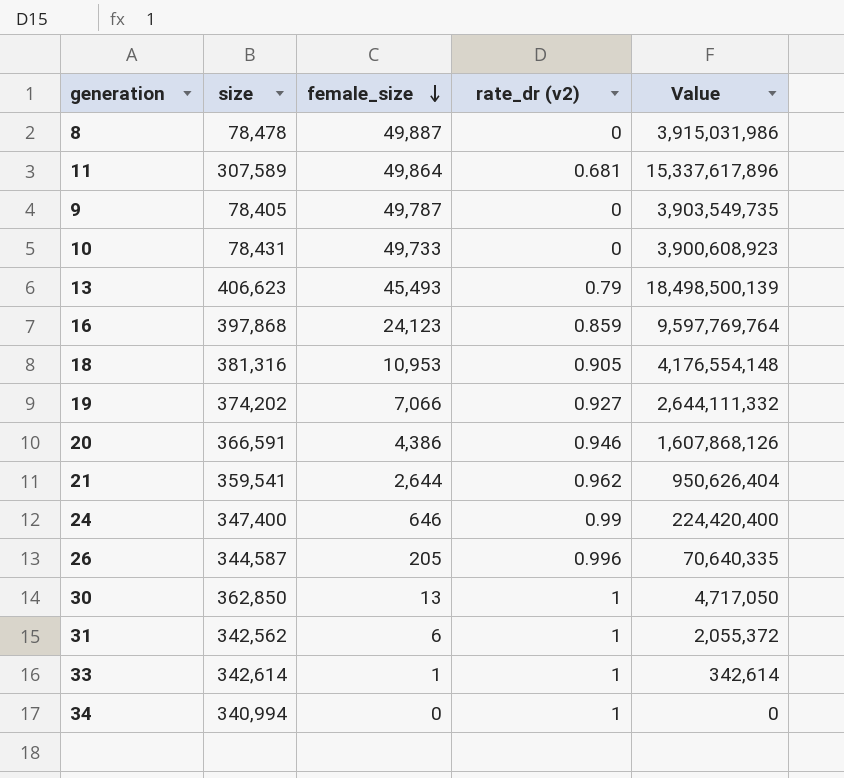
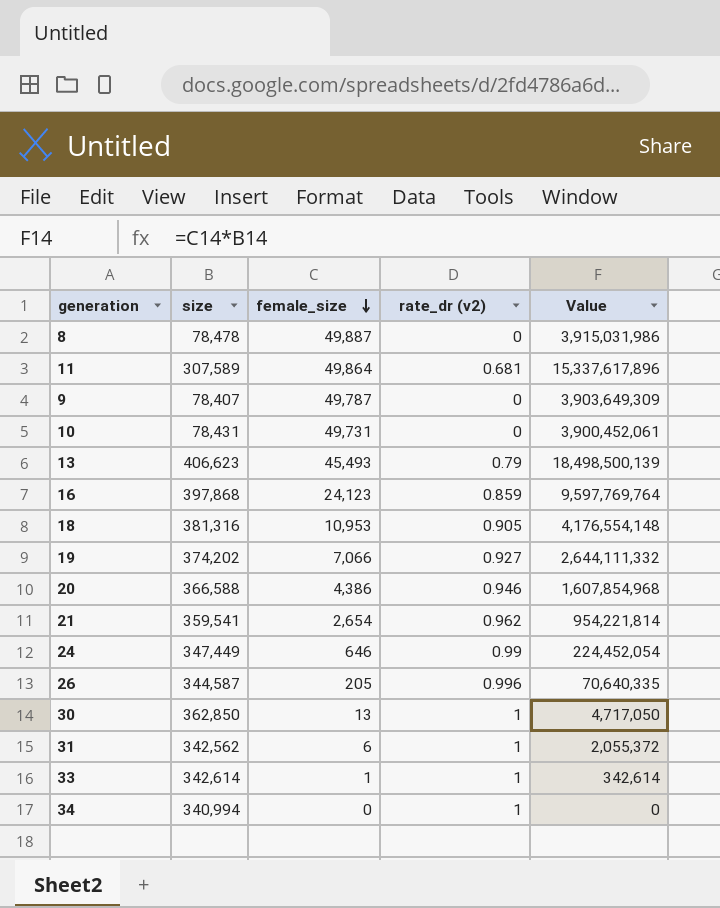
9 | size: 78,405 -> 78,407
9 | Value: 3,903,549,735 -> 3,903,649,309
10 | female_size: 49,733 -> 49,731
10 | Value: 3,900,608,923 -> 3,900,452,061
20 | size: 366,591 -> 366,588
20 | Value: 1,607,868,126 -> 1,607,854,968
21 | female_size: 2,644 -> 2,654
21 | Value: 950,626,404 -> 954,221,814
24 | size: 347,400 -> 347,449
24 | Value: 224,420,400 -> 224,452,054

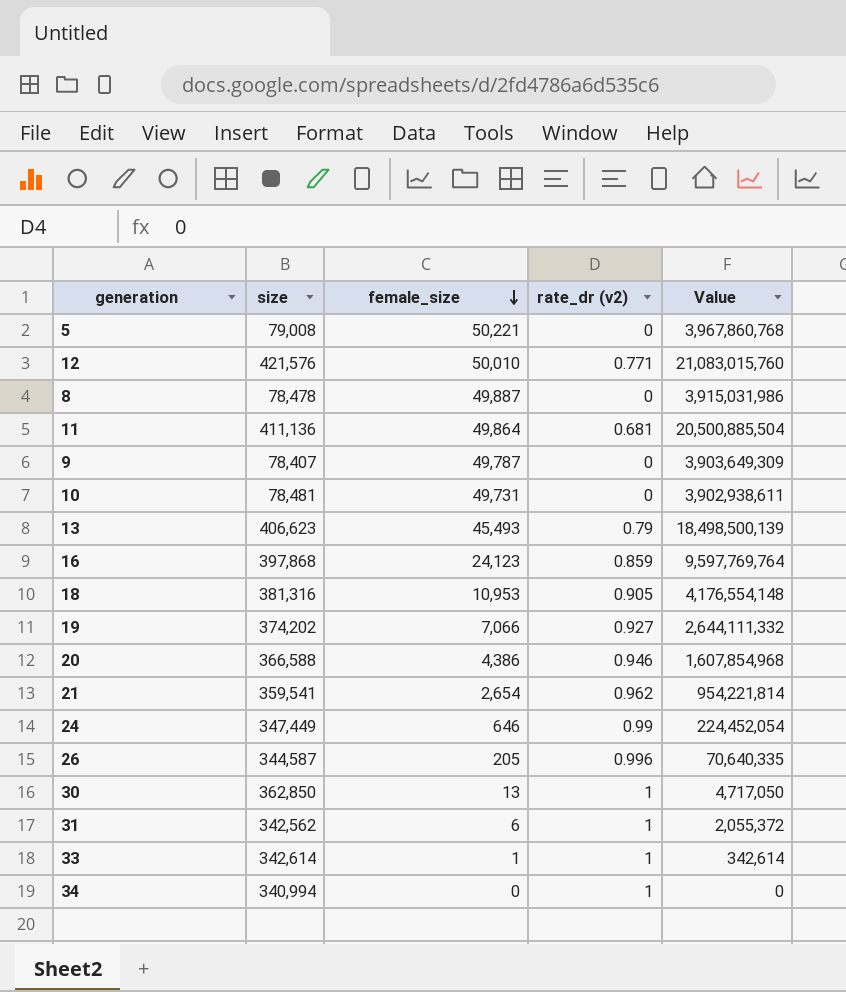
row 5: none -> 79,008 | 50,221 | 0 | 3,967,860,768
row 12: none -> 421,576 | 50,010 | 0.771 | 21,083,015,760
11 | size: 307,589 -> 411,136
11 | Value: 15,337,617,896 -> 20,500,885,504
10 | size: 78,431 -> 78,481
10 | Value: 3,900,452,061 -> 3,902,938,611

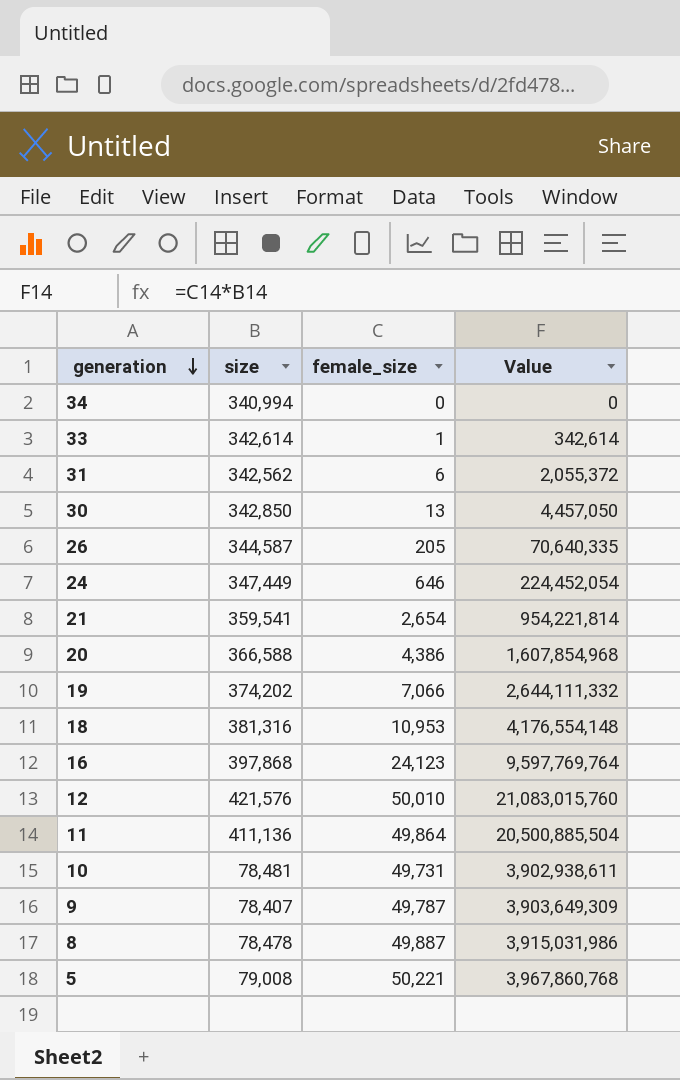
row order: female_size descending -> generation descending
column rate_dr (v2) | position: 4 -> none
row 13: 406,623 | 45,493 | 0.79 | 18,498,500,139 -> none
30 | size: 362,850 -> 342,850
30 | Value: 4,717,050 -> 4,457,050

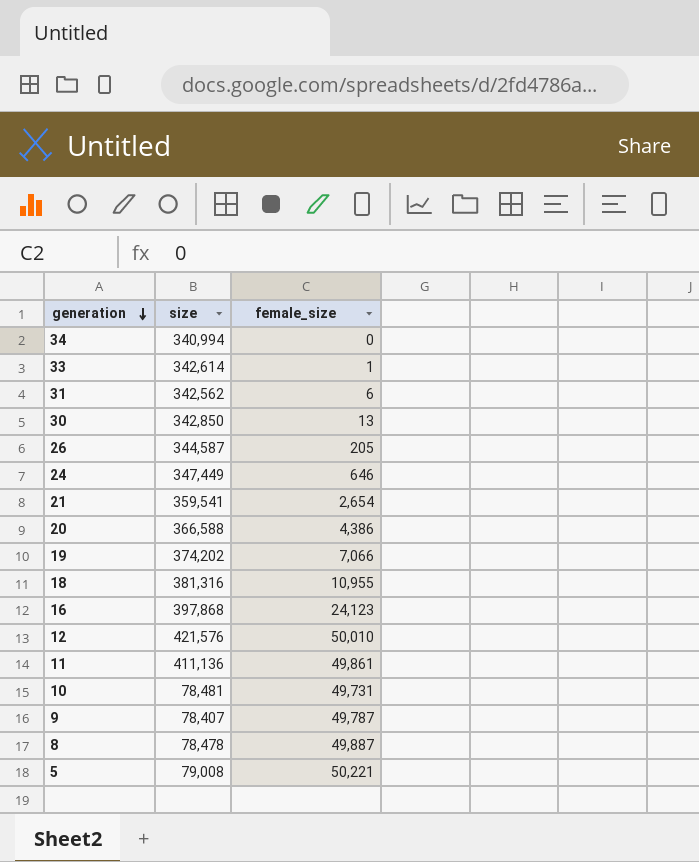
column Value | formula: [size] * [female_size] -> none
18 | female_size: 10,953 -> 10,955
11 | female_size: 49,864 -> 49,861

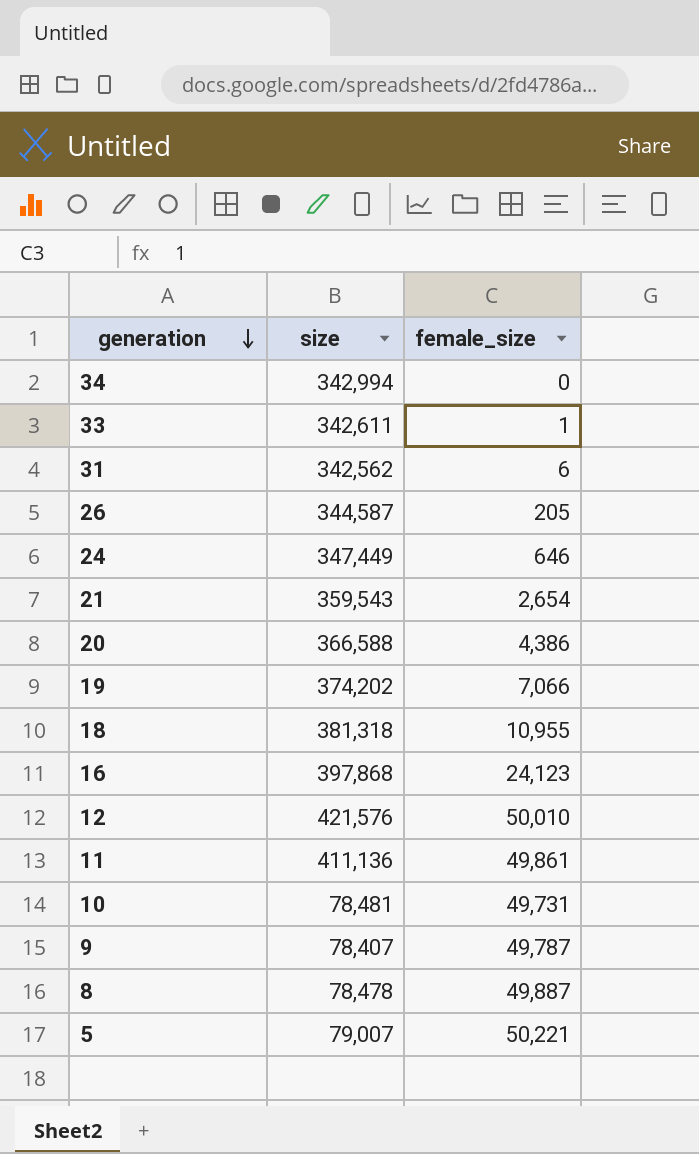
row 30: 342,850 | 13 -> none
34 | size: 340,994 -> 342,994
33 | size: 342,614 -> 342,611
21 | size: 359,541 -> 359,543
18 | size: 381,316 -> 381,318
5 | size: 79,008 -> 79,007

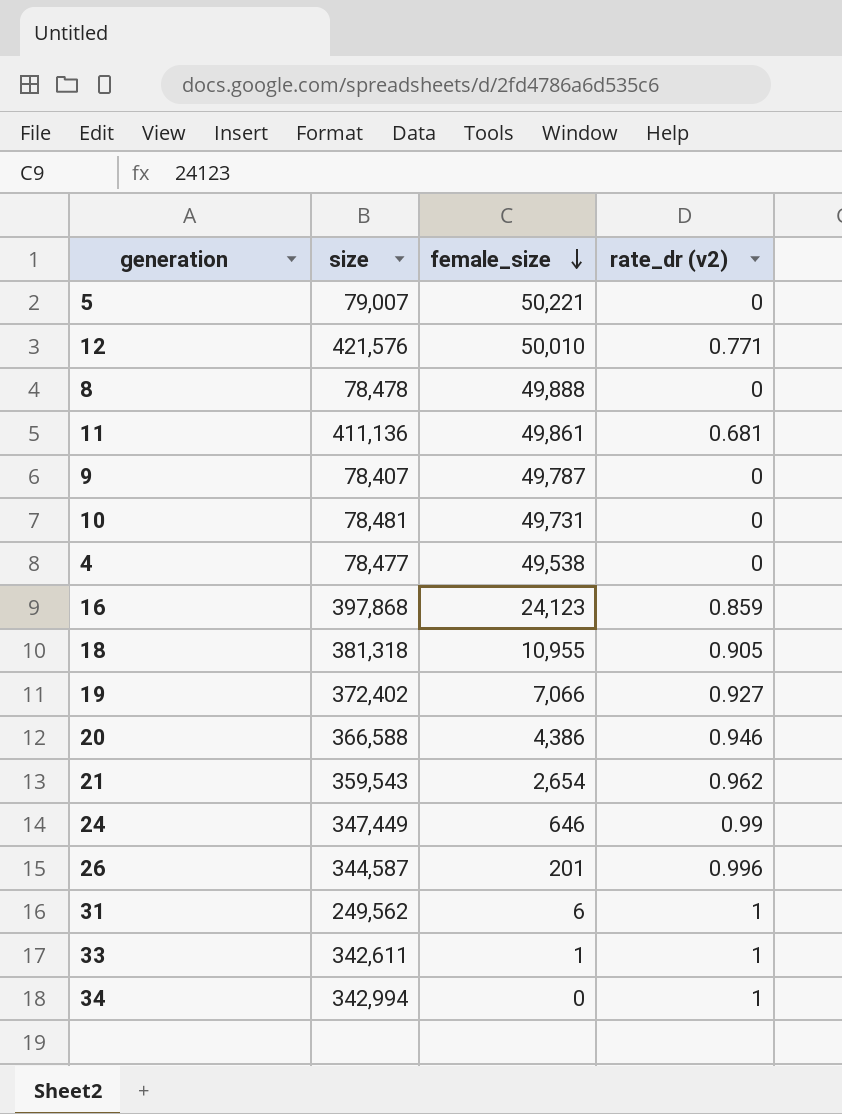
row order: generation descending -> female_size descending
column rate_dr (v2) | position: none -> 4
8 | female_size: 49,887 -> 49,888
row 4: none -> 78,477 | 49,538 | 0
19 | size: 374,202 -> 372,402
26 | female_size: 205 -> 201
31 | size: 342,562 -> 249,562

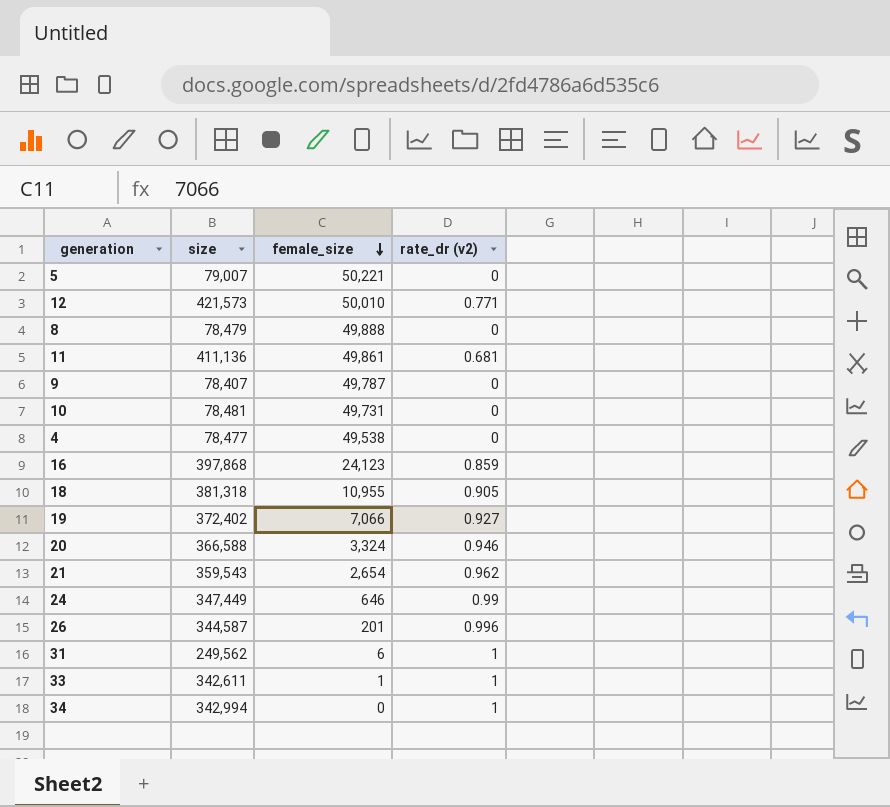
12 | size: 421,576 -> 421,573
8 | size: 78,478 -> 78,479
20 | female_size: 4,386 -> 3,324

